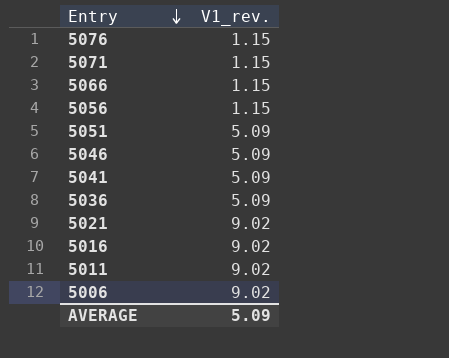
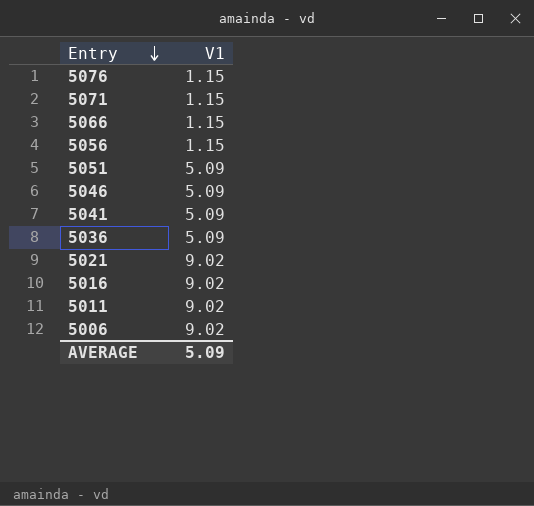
column name: V1_rev. -> V1

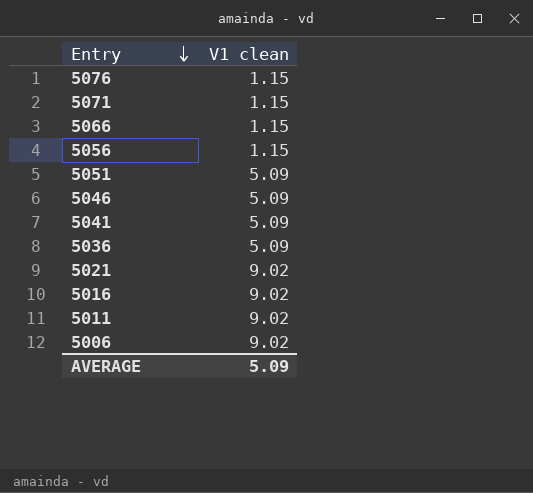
column name: V1 -> V1 clean

